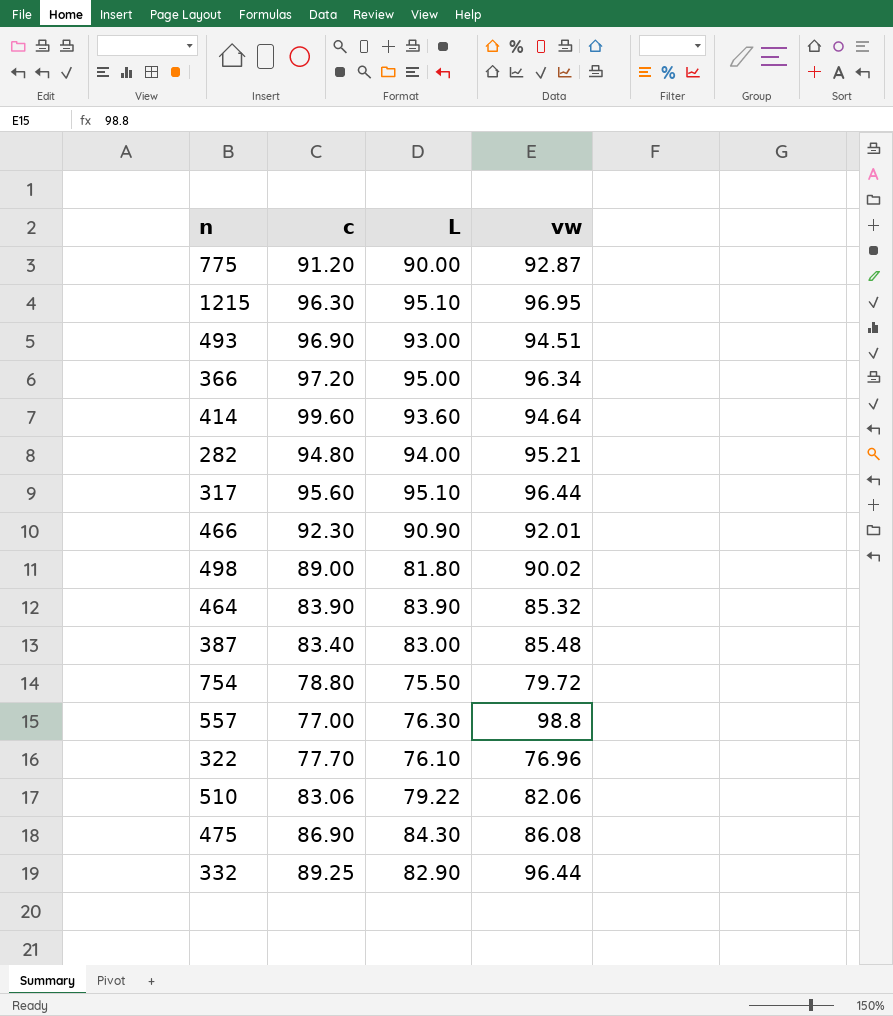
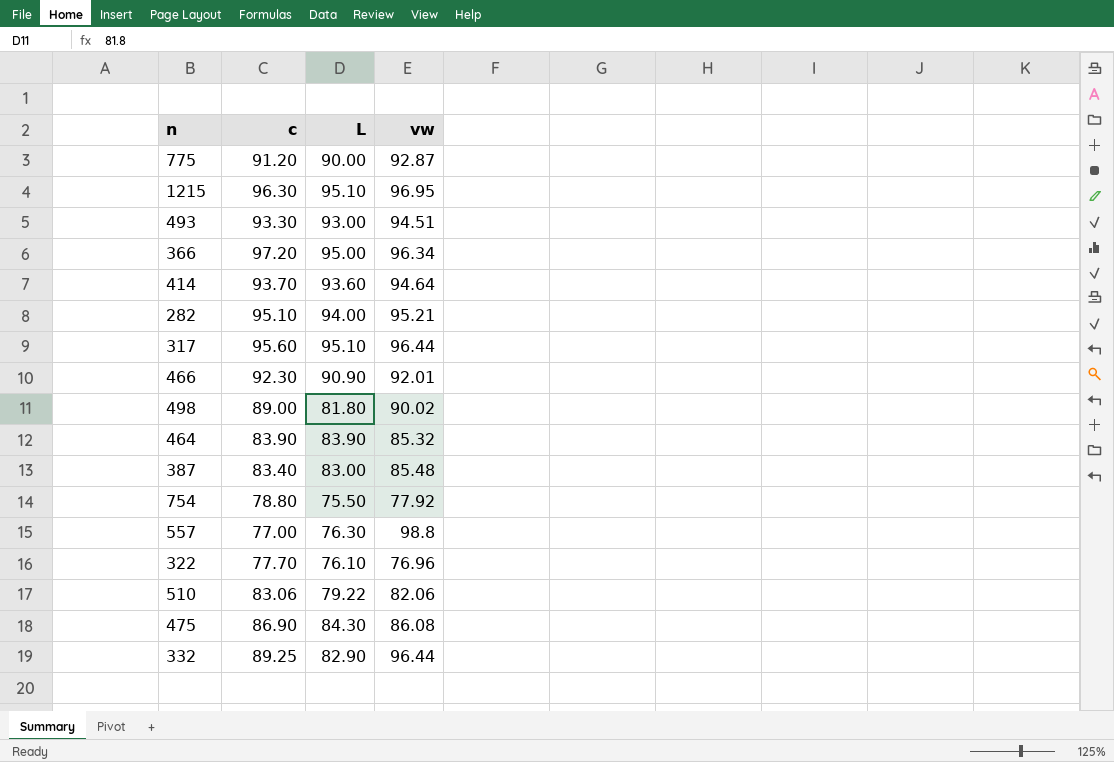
493 | c: 96.90 -> 93.30
414 | c: 99.60 -> 93.70
282 | c: 94.80 -> 95.10
754 | vw: 79.72 -> 77.92

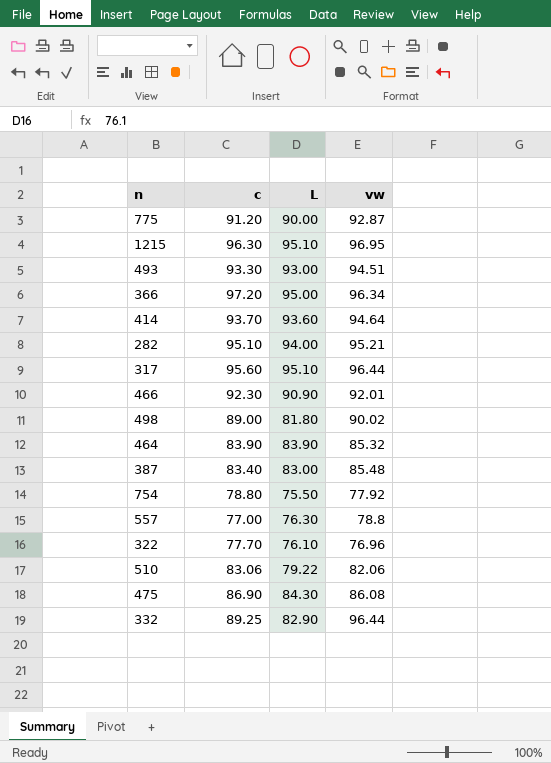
557 | vw: 98.8 -> 78.8

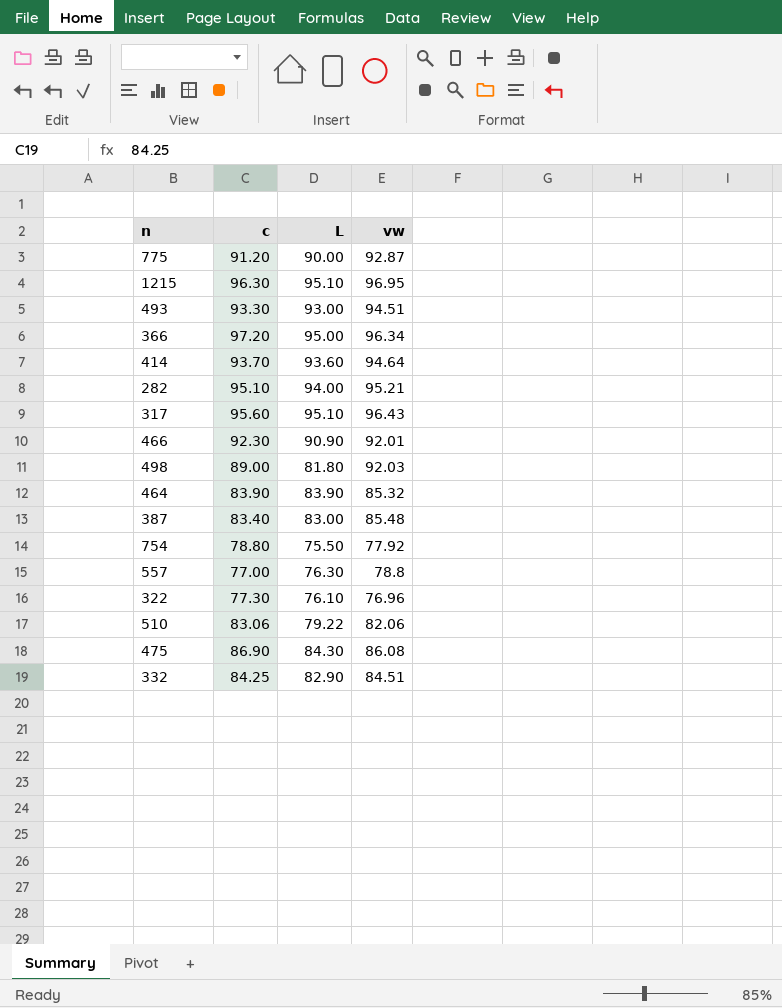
317 | vw: 96.44 -> 96.43
498 | vw: 90.02 -> 92.03
322 | c: 77.70 -> 77.30
332 | c: 89.25 -> 84.25
332 | vw: 96.44 -> 84.51

